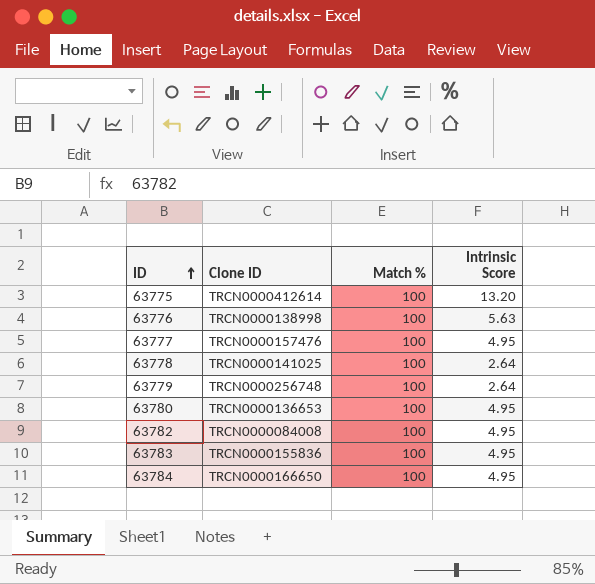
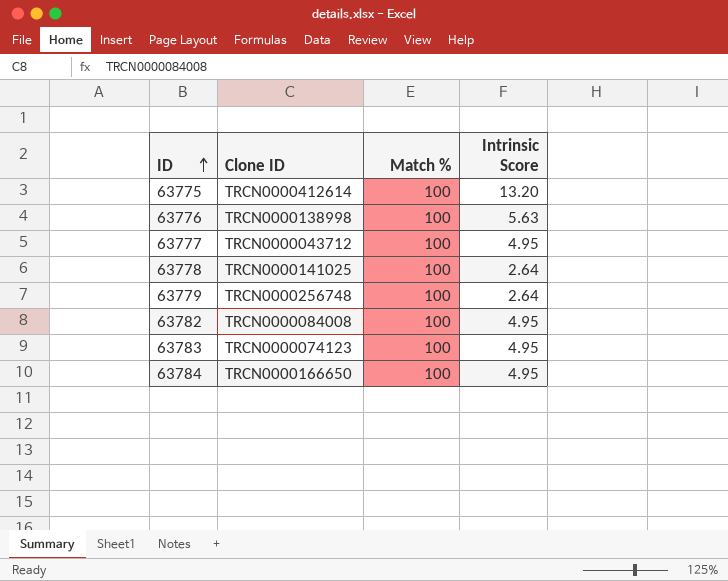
row 63780: TRCN0000136653 | 100 | 4.95 -> none
63777 | Clone ID: TRCN0000157476 -> TRCN0000043712
63783 | Clone ID: TRCN0000155836 -> TRCN0000074123

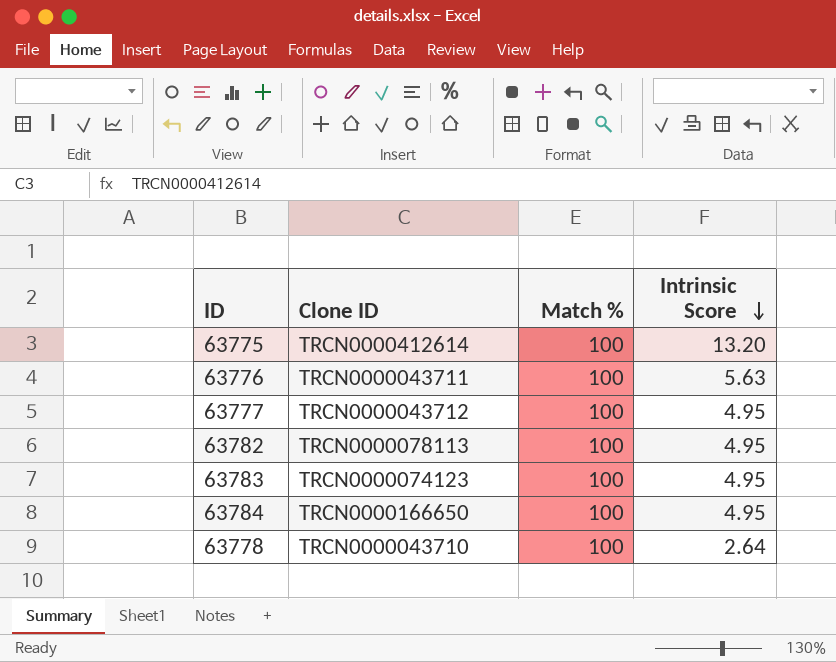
row order: ID ascending -> Intrinsic Score descending
row 63779: TRCN0000256748 | 100 | 2.64 -> none
63776 | Clone ID: TRCN0000138998 -> TRCN0000043711
63782 | Clone ID: TRCN0000084008 -> TRCN0000078113
63778 | Clone ID: TRCN0000141025 -> TRCN0000043710

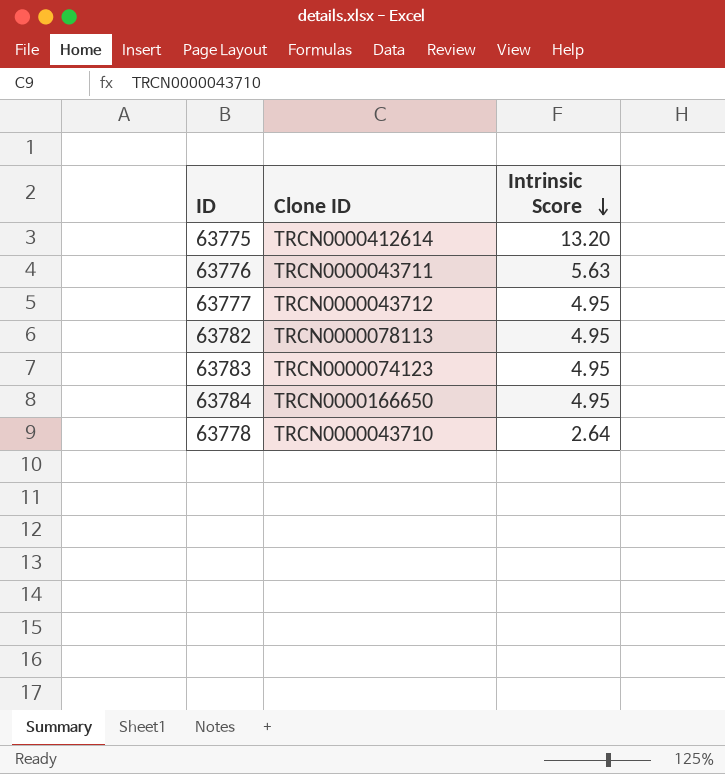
column Match % | position: 3 -> none

